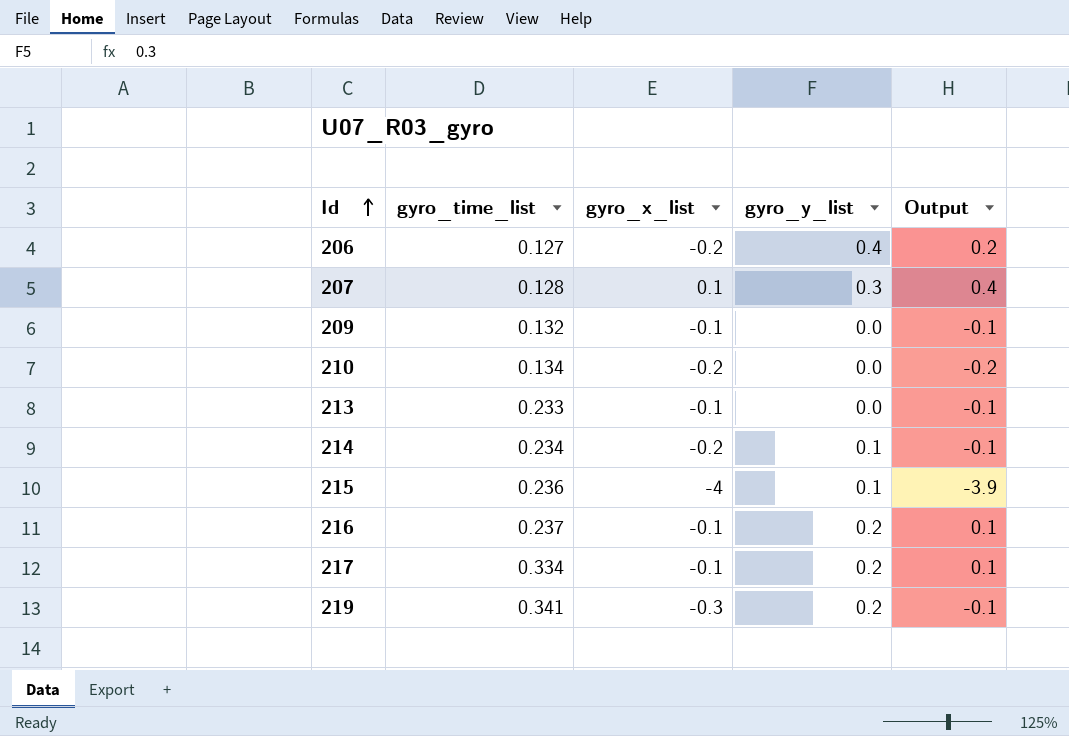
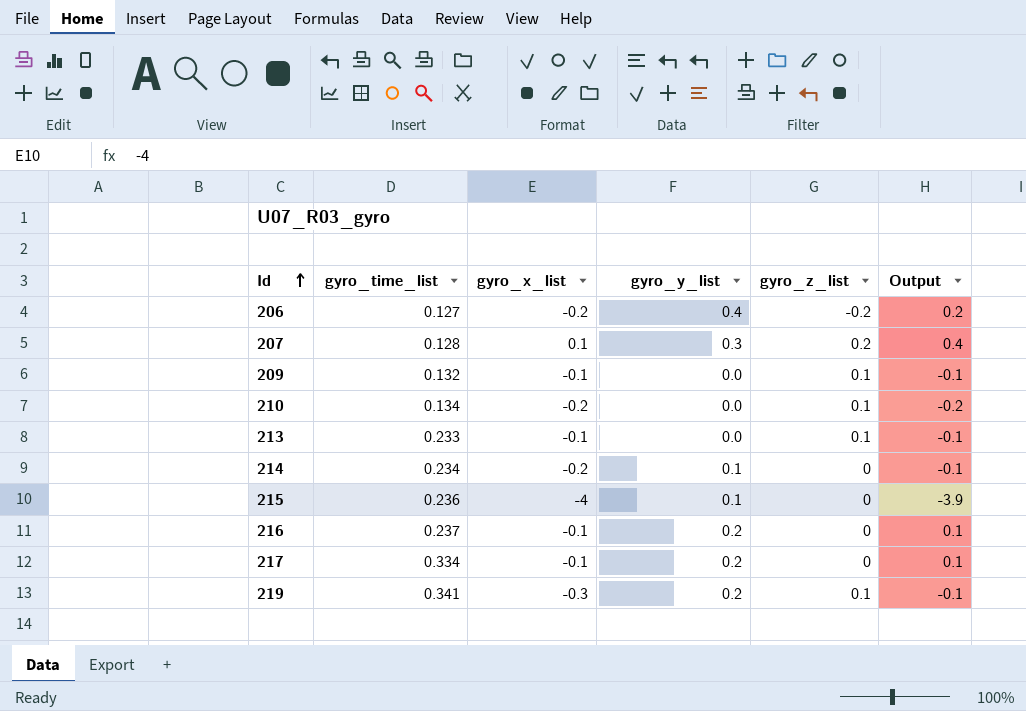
column gyro_z_list | position: none -> 5

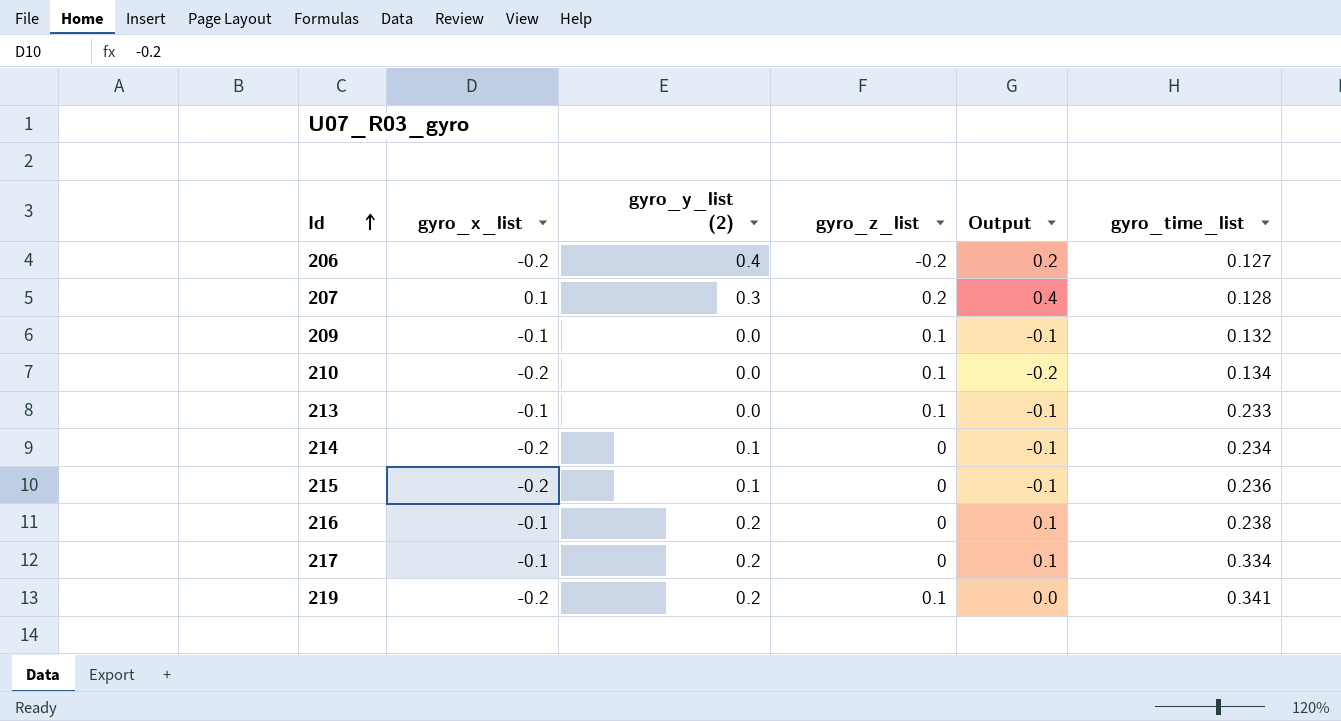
column name: gyro_y_list -> gyro_y_list (2)
column gyro_time_list | position: 2 -> 6
215 | gyro_x_list: -4 -> -0.2
215 | Output: -3.9 -> -0.1
216 | gyro_time_list: 0.237 -> 0.238
219 | gyro_x_list: -0.3 -> -0.2
219 | Output: -0.1 -> 0.0

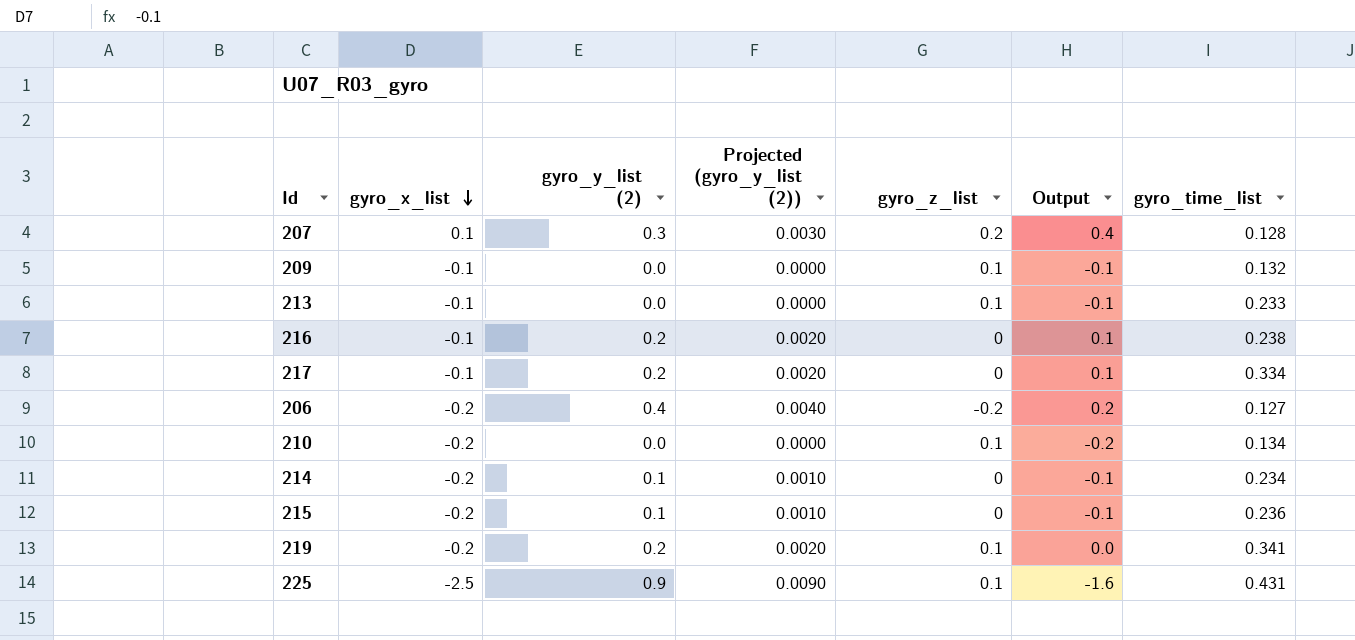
row order: Id ascending -> gyro_x_list descending
column Projected (gyro_y_list (2)) | formula: none -> [gyro_y_list (2)] * 0.01
row 225: none -> -2.5 | 0.9 | 0.0090 | 0.1 | -1.6 | 0.431

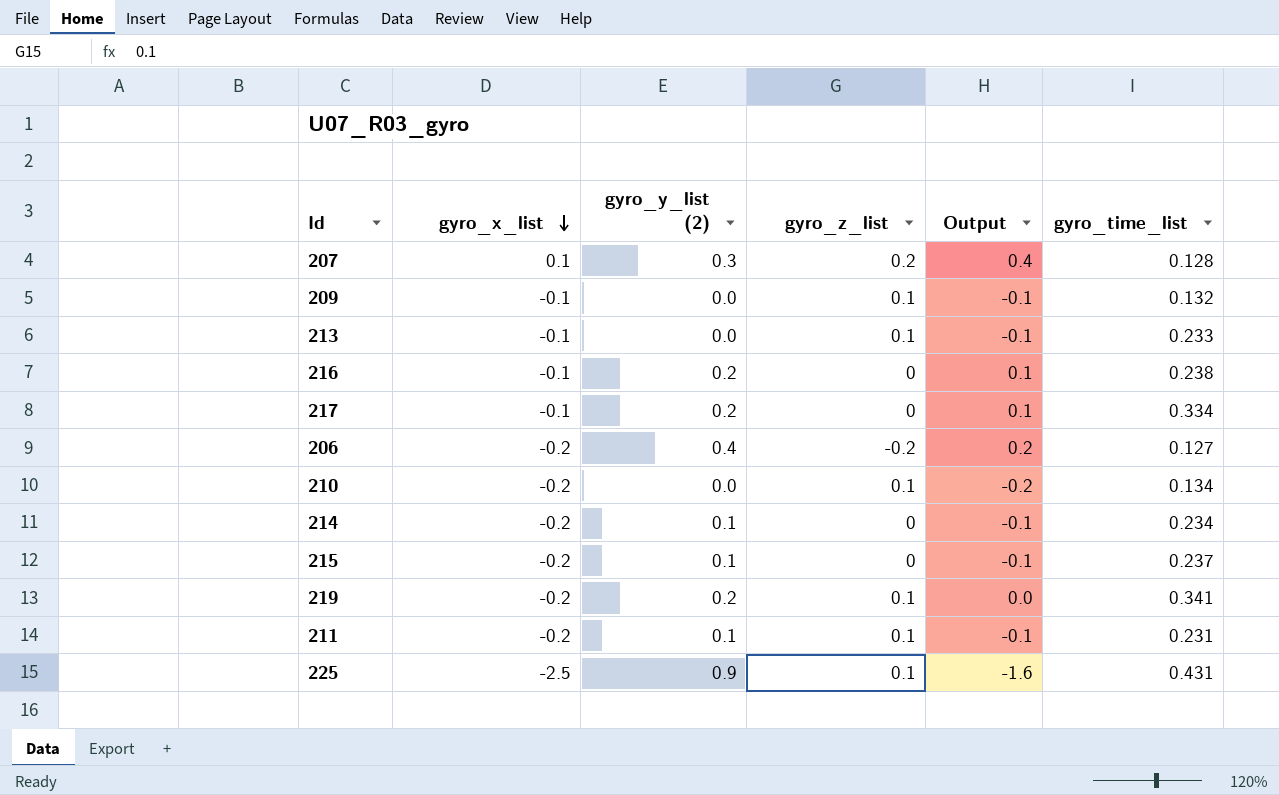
column Projected (gyro_y_list (2)) | formula: [gyro_y_list (2)] * 0.01 -> none
215 | gyro_time_list: 0.236 -> 0.237
row 211: none -> -0.2 | 0.1 | 0.1 | -0.1 | 0.231

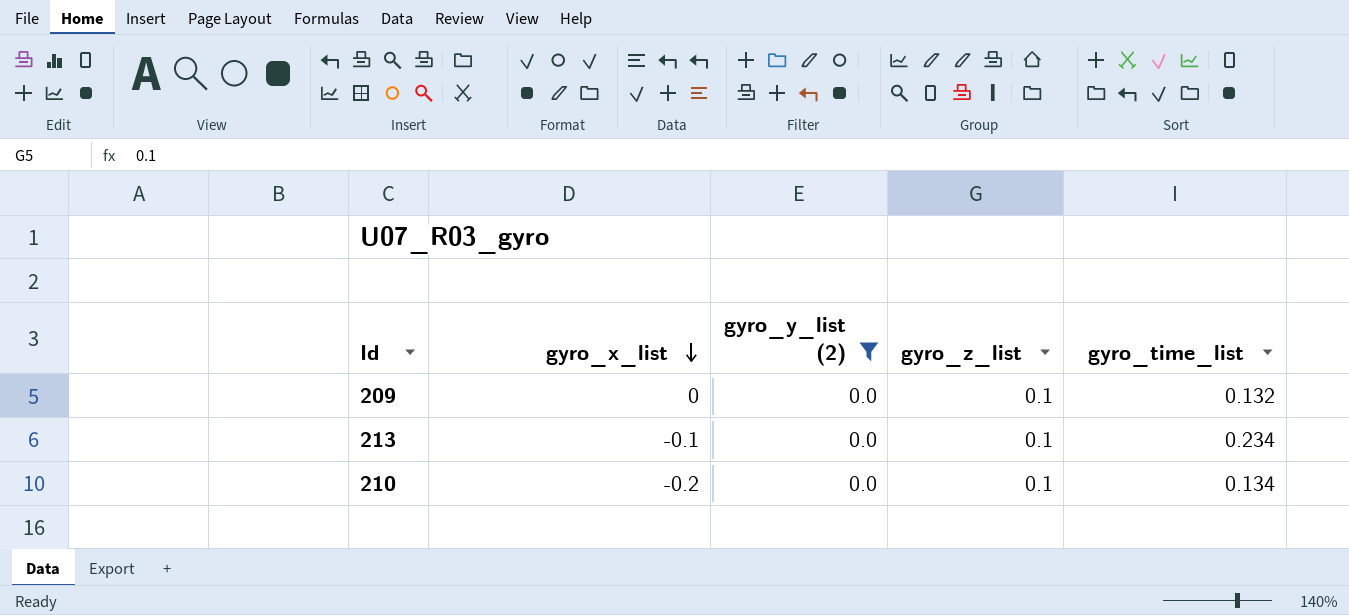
filter: none -> gyro_y_list (2) = 0.0
column Output | formula: [gyro_x_list] + [gyro_y_list (2)] -> none
209 | gyro_x_list: -0.1 -> 0
213 | gyro_time_list: 0.233 -> 0.234

